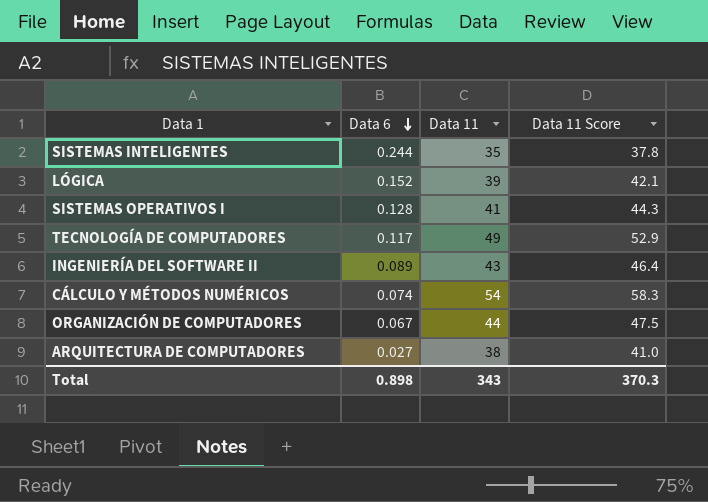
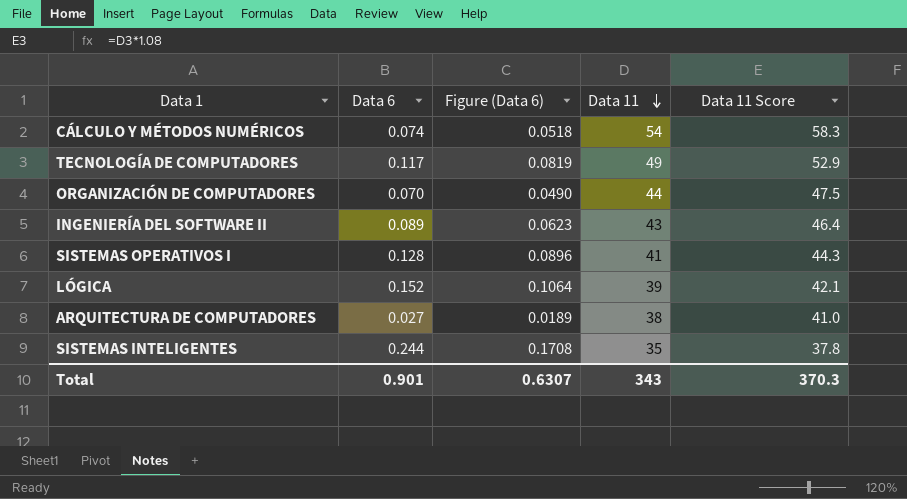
row order: Data 6 descending -> Data 11 descending
column Figure (Data 6) | formula: none -> [Data 6] * 0.7
ORGANIZACIÓN DE COMPUTADORES | Data 6: 0.067 -> 0.070
Total | Data 6: 0.898 -> 0.901

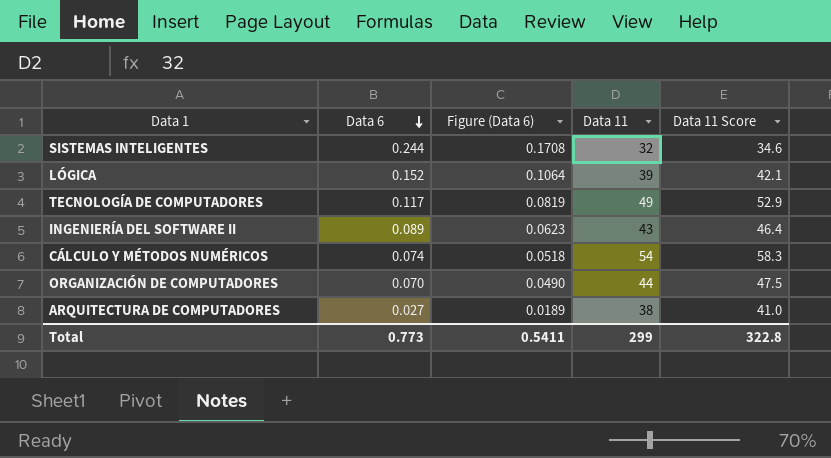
row order: Data 11 descending -> Data 6 descending
row SISTEMAS OPERATIVOS I: 0.128 | 0.0896 | 41 | 44.3 -> none
SISTEMAS INTELIGENTES | Data 11: 35 -> 32
SISTEMAS INTELIGENTES | Data 11 Score: 37.8 -> 34.6
Total | Data 6: 0.901 -> 0.773
Total | Figure (Data 6): 0.6307 -> 0.5411
Total | Data 11: 343 -> 299
Total | Data 11 Score: 370.3 -> 322.8

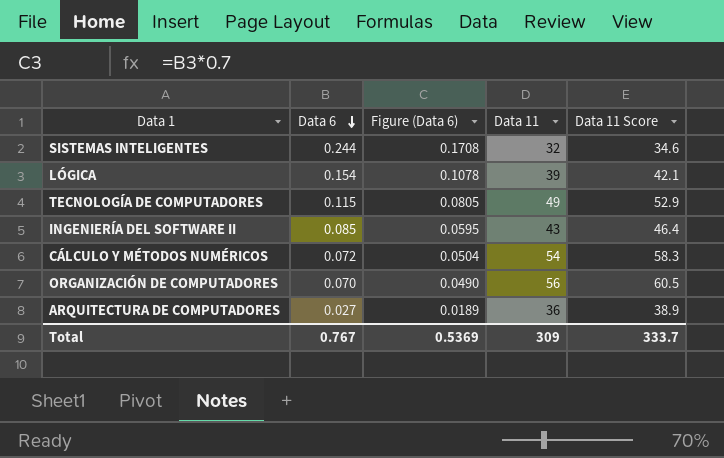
LÓGICA | Data 6: 0.152 -> 0.154
LÓGICA | Figure (Data 6): 0.1064 -> 0.1078
TECNOLOGÍA DE COMPUTADORES | Data 6: 0.117 -> 0.115
TECNOLOGÍA DE COMPUTADORES | Figure (Data 6): 0.0819 -> 0.0805
INGENIERÍA DEL SOFTWARE II | Data 6: 0.089 -> 0.085
INGENIERÍA DEL SOFTWARE II | Figure (Data 6): 0.0623 -> 0.0595
CÁLCULO Y MÉTODOS NUMÉRICOS | Data 6: 0.074 -> 0.072
CÁLCULO Y MÉTODOS NUMÉRICOS | Figure (Data 6): 0.0518 -> 0.0504
ORGANIZACIÓN DE COMPUTADORES | Data 11: 44 -> 56
ORGANIZACIÓN DE COMPUTADORES | Data 11 Score: 47.5 -> 60.5
ARQUITECTURA DE COMPUTADORES | Data 11: 38 -> 36
ARQUITECTURA DE COMPUTADORES | Data 11 Score: 41.0 -> 38.9
Total | Data 6: 0.773 -> 0.767
Total | Figure (Data 6): 0.5411 -> 0.5369
Total | Data 11: 299 -> 309
Total | Data 11 Score: 322.8 -> 333.7

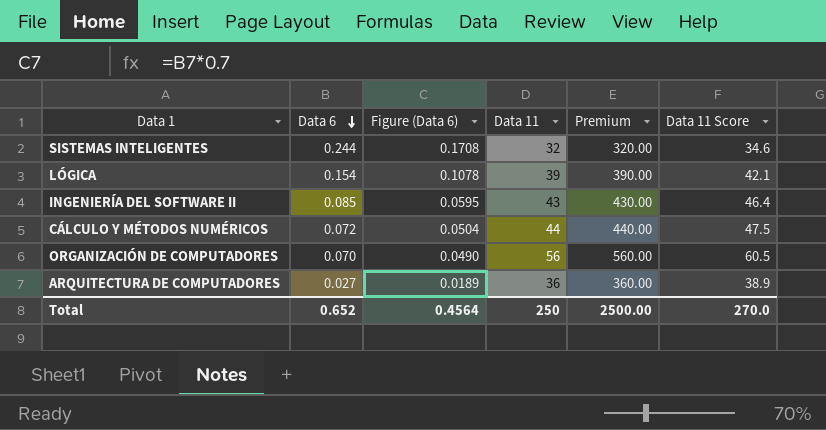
column Premium | formula: none -> [Data 11] * 10
row TECNOLOGÍA DE COMPUTADORES: 0.115 | 0.0805 | 49 | 52.9 -> none
CÁLCULO Y MÉTODOS NUMÉRICOS | Data 11: 54 -> 44
CÁLCULO Y MÉTODOS NUMÉRICOS | Data 11 Score: 58.3 -> 47.5
Total | Data 6: 0.767 -> 0.652
Total | Figure (Data 6): 0.5369 -> 0.4564
Total | Data 11: 309 -> 250
Total | Data 11 Score: 333.7 -> 270.0

